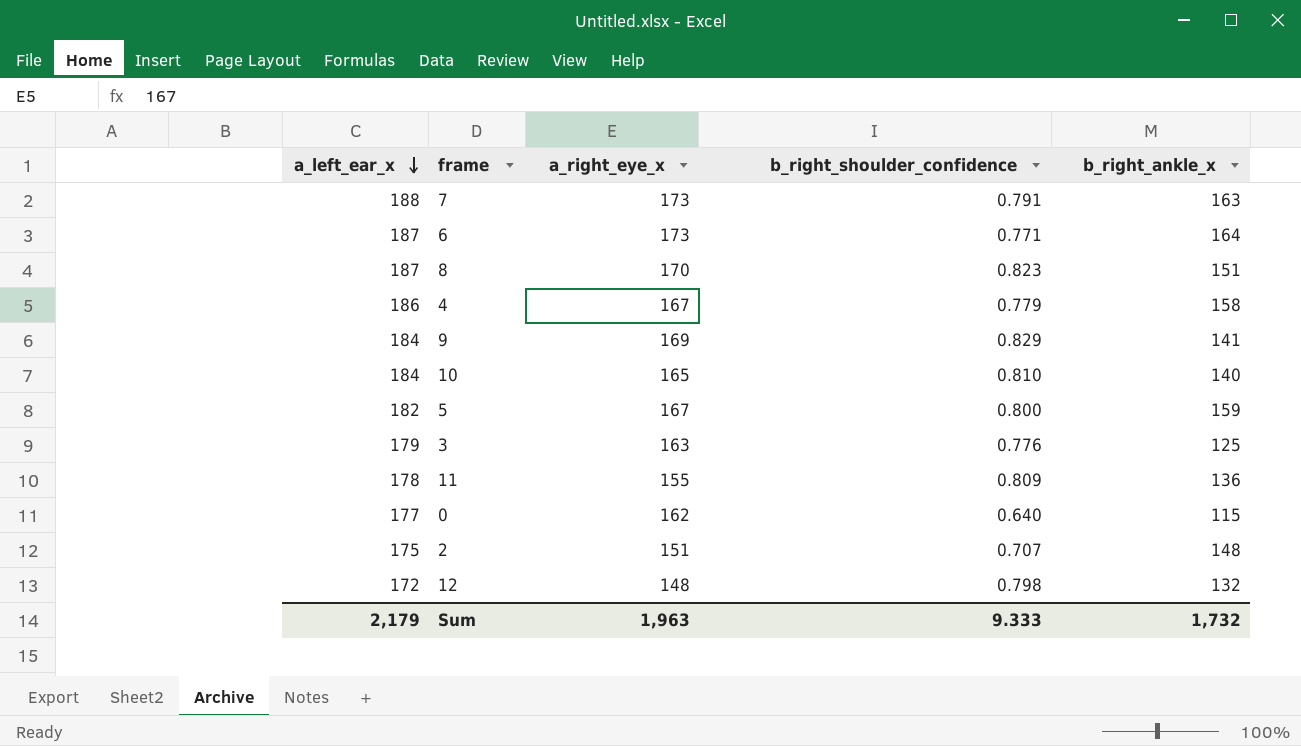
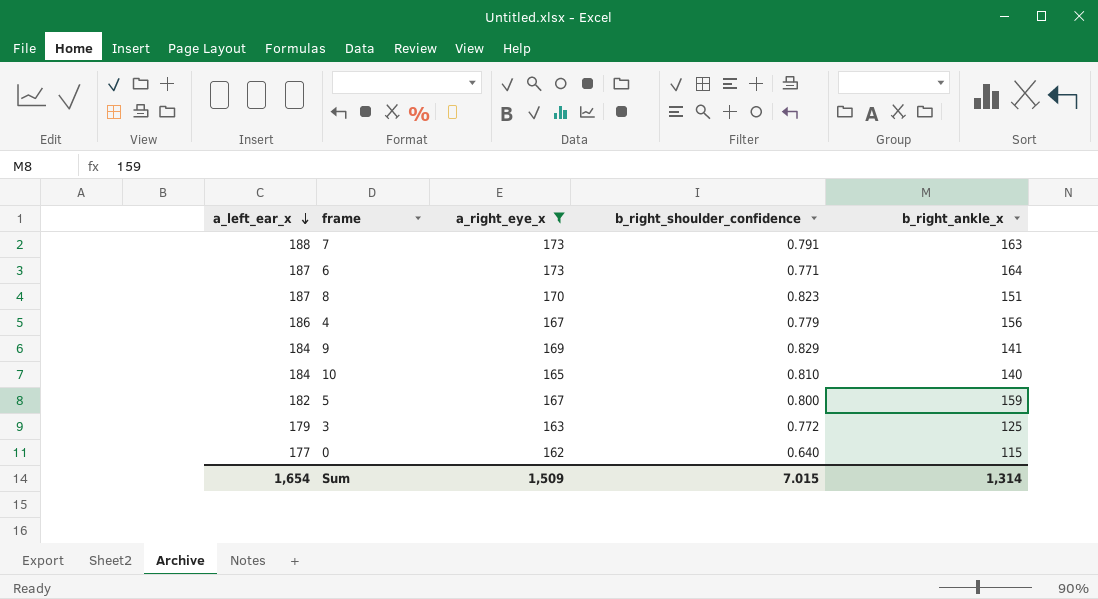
filter: none -> a_right_eye_x >= 162
4 | b_right_ankle_x: 158 -> 156
3 | b_right_shoulder_confidence: 0.776 -> 0.772
Sum | a_left_ear_x: 2,179 -> 1,654
Sum | a_right_eye_x: 1,963 -> 1,509
Sum | b_right_shoulder_confidence: 9.333 -> 7.015
Sum | b_right_ankle_x: 1,732 -> 1,314

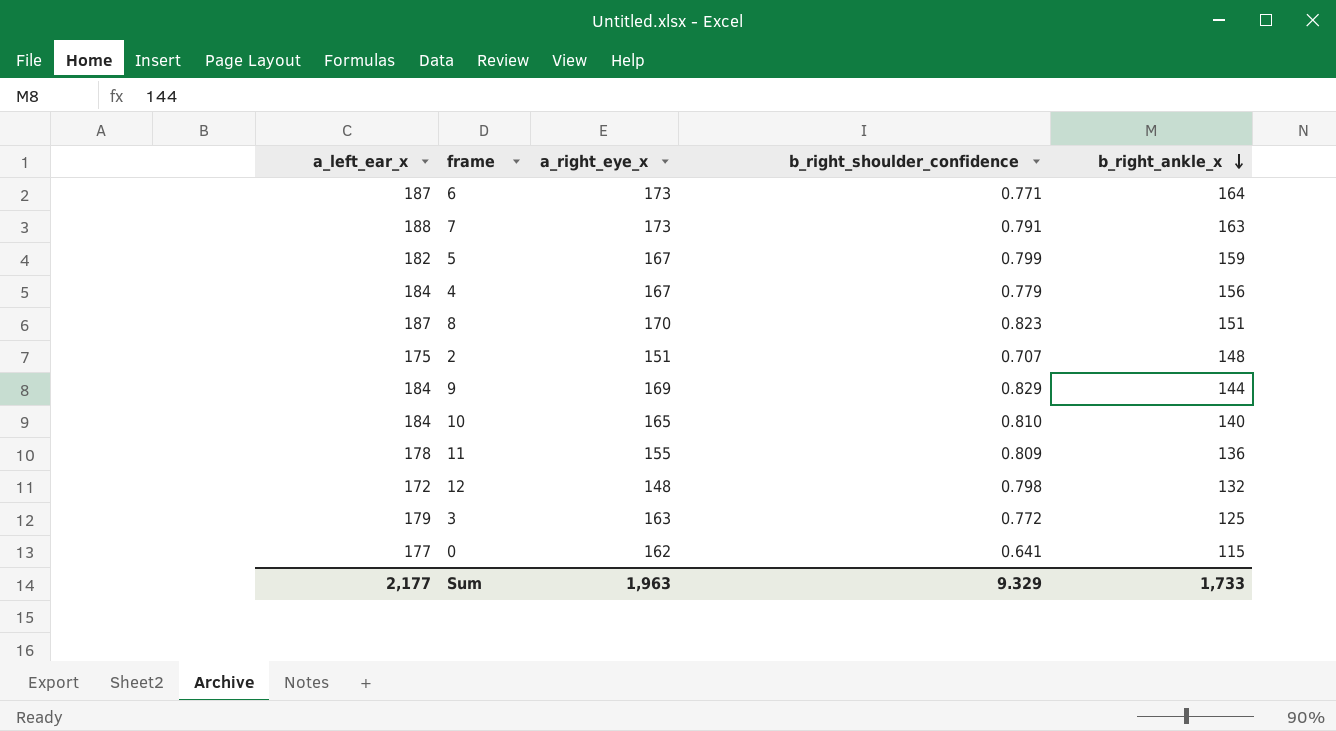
filter: a_right_eye_x >= 162 -> none
row order: a_left_ear_x descending -> b_right_ankle_x descending
5 | b_right_shoulder_confidence: 0.800 -> 0.799
4 | a_left_ear_x: 186 -> 184
9 | b_right_ankle_x: 141 -> 144
0 | b_right_shoulder_confidence: 0.640 -> 0.641
Sum | a_left_ear_x: 1,654 -> 2,177
Sum | a_right_eye_x: 1,509 -> 1,963
Sum | b_right_shoulder_confidence: 7.015 -> 9.329
Sum | b_right_ankle_x: 1,314 -> 1,733

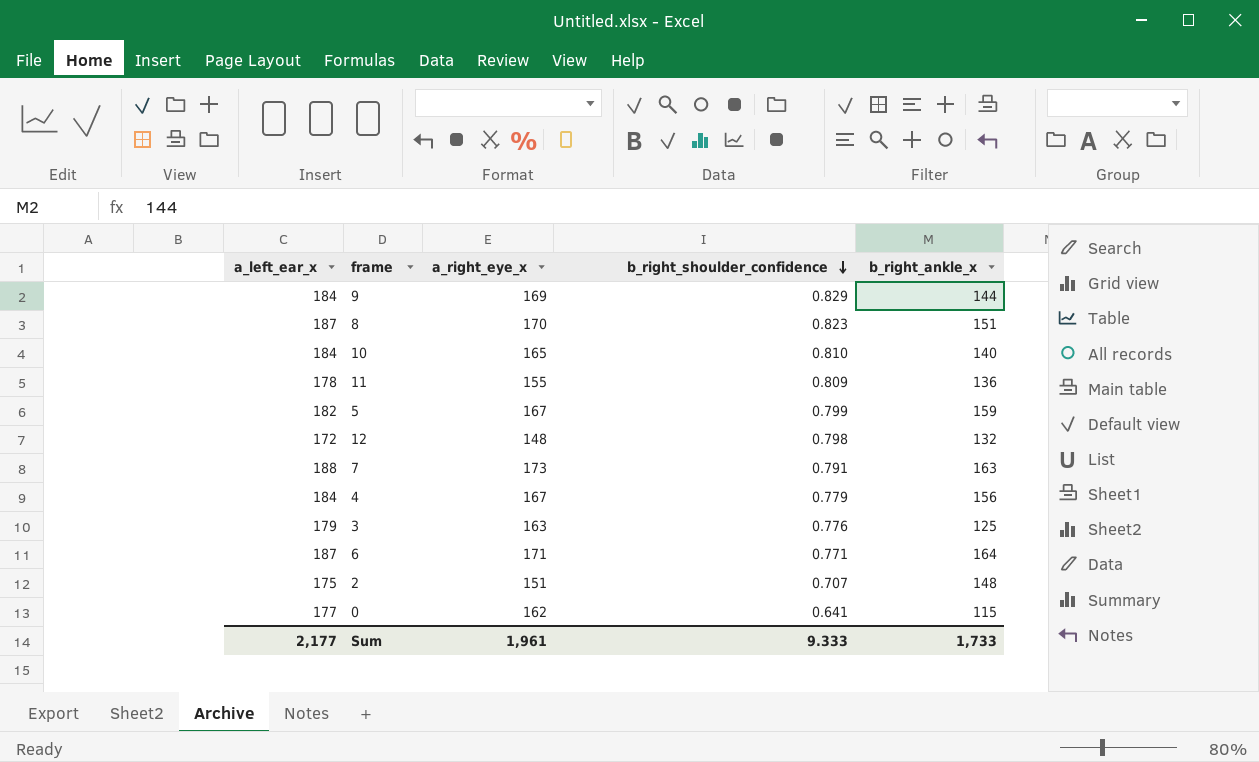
row order: b_right_ankle_x descending -> b_right_shoulder_confidence descending
3 | b_right_shoulder_confidence: 0.772 -> 0.776
6 | a_right_eye_x: 173 -> 171
Sum | a_right_eye_x: 1,963 -> 1,961
Sum | b_right_shoulder_confidence: 9.329 -> 9.333

